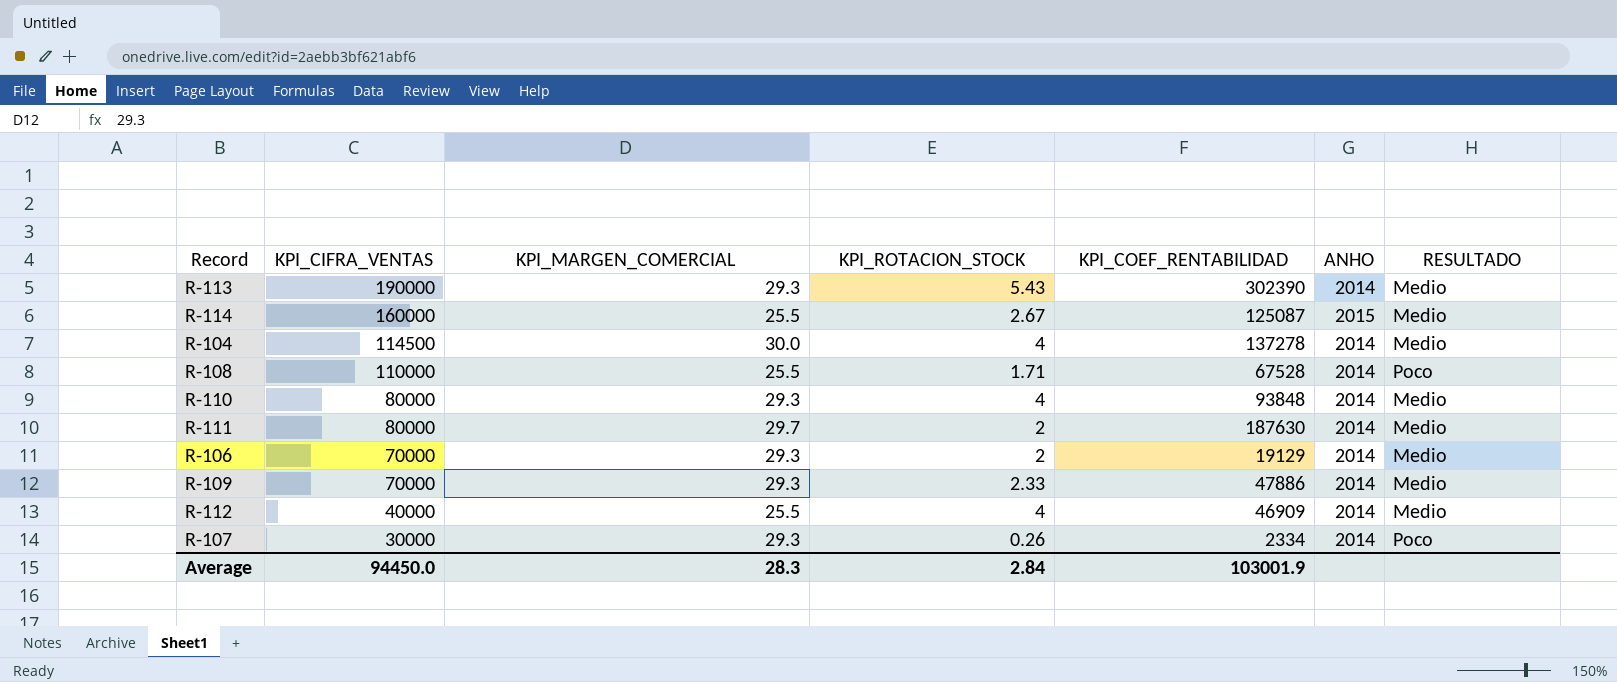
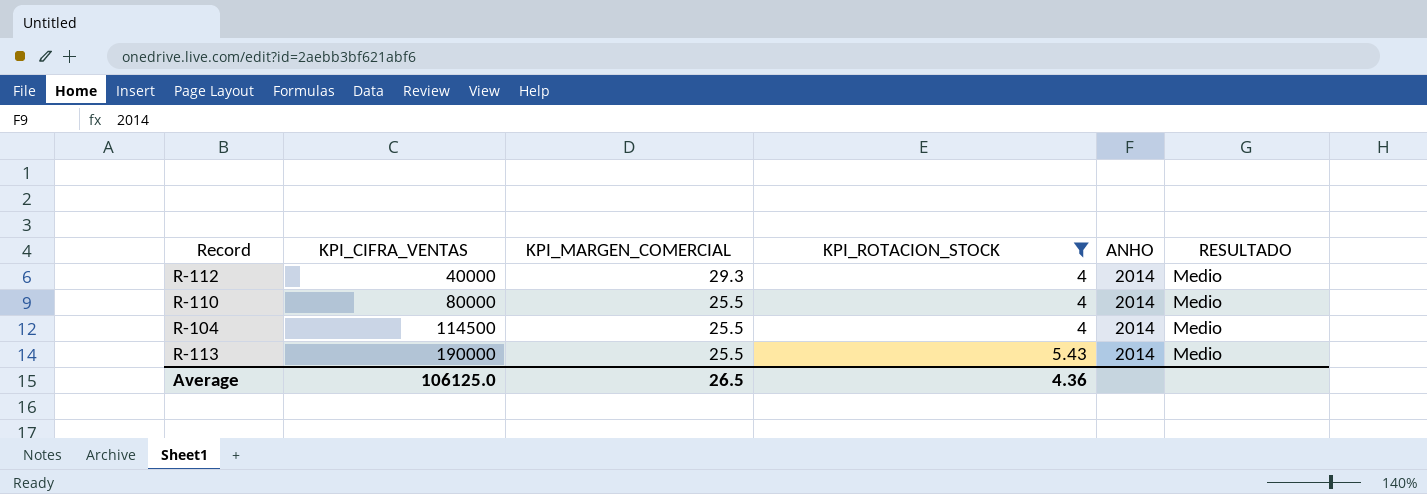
filter: none -> KPI_ROTACION_STOCK >= 4
row order: KPI_CIFRA_VENTAS descending -> KPI_CIFRA_VENTAS ascending
column KPI_COEF_RENTABILIDAD | position: 5 -> none
R-112 | KPI_MARGEN_COMERCIAL: 25.5 -> 29.3
R-110 | KPI_MARGEN_COMERCIAL: 29.3 -> 25.5
R-104 | KPI_MARGEN_COMERCIAL: 30.0 -> 25.5
R-113 | KPI_MARGEN_COMERCIAL: 29.3 -> 25.5
Average | KPI_CIFRA_VENTAS: 94450.0 -> 106125.0
Average | KPI_MARGEN_COMERCIAL: 28.3 -> 26.5
Average | KPI_ROTACION_STOCK: 2.84 -> 4.36

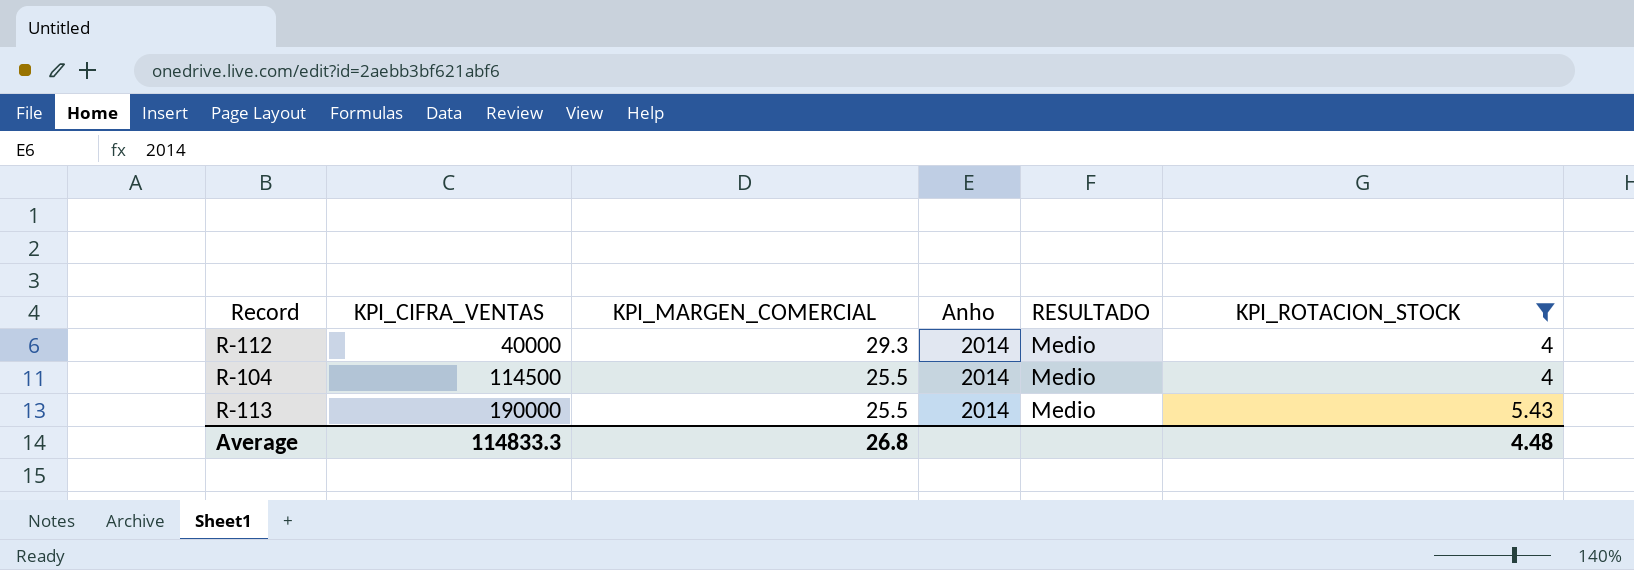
column name: ANHO -> Anho
column KPI_ROTACION_STOCK | position: 4 -> 6
row R-110: 80000 | 25.5 | 4 | 2014 | Medio -> none
Average | KPI_CIFRA_VENTAS: 106125.0 -> 114833.3
Average | KPI_MARGEN_COMERCIAL: 26.5 -> 26.8
Average | KPI_ROTACION_STOCK: 4.36 -> 4.48

